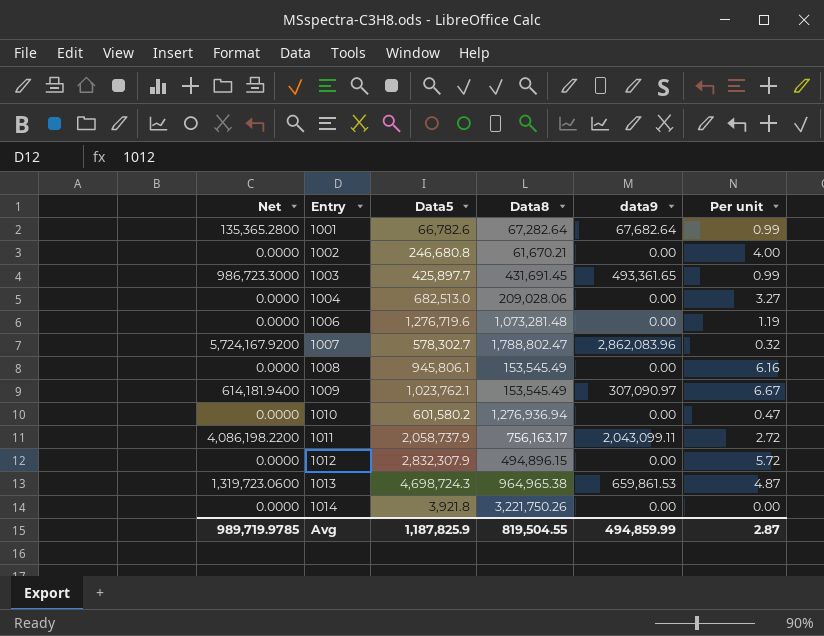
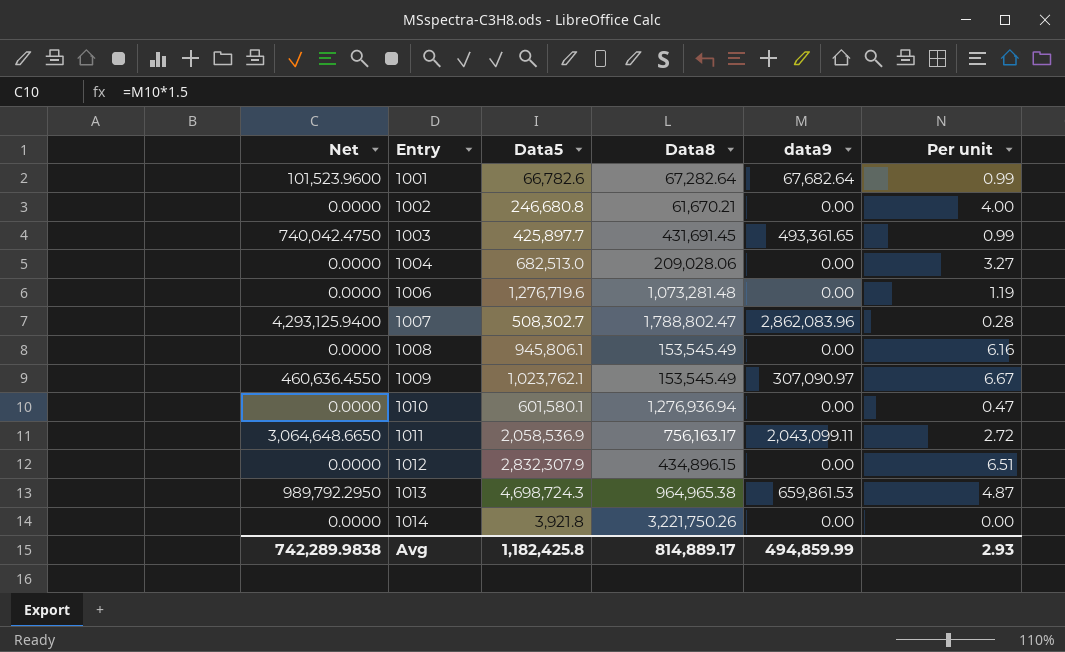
column Net | formula: [data9] * 2 -> [data9] * 1.5
1007 | Data5: 578,302.7 -> 508,302.7
1007 | Per unit: 0.32 -> 0.28
1010 | Data5: 601,580.2 -> 601,580.1
1011 | Data5: 2,058,737.9 -> 2,058,536.9
1012 | Data8: 494,896.15 -> 434,896.15
1012 | Per unit: 5.72 -> 6.51
Avg | Net: 989,719.9785 -> 742,289.9838
Avg | Data5: 1,187,825.9 -> 1,182,425.8
Avg | Data8: 819,504.55 -> 814,889.17
Avg | Per unit: 2.87 -> 2.93

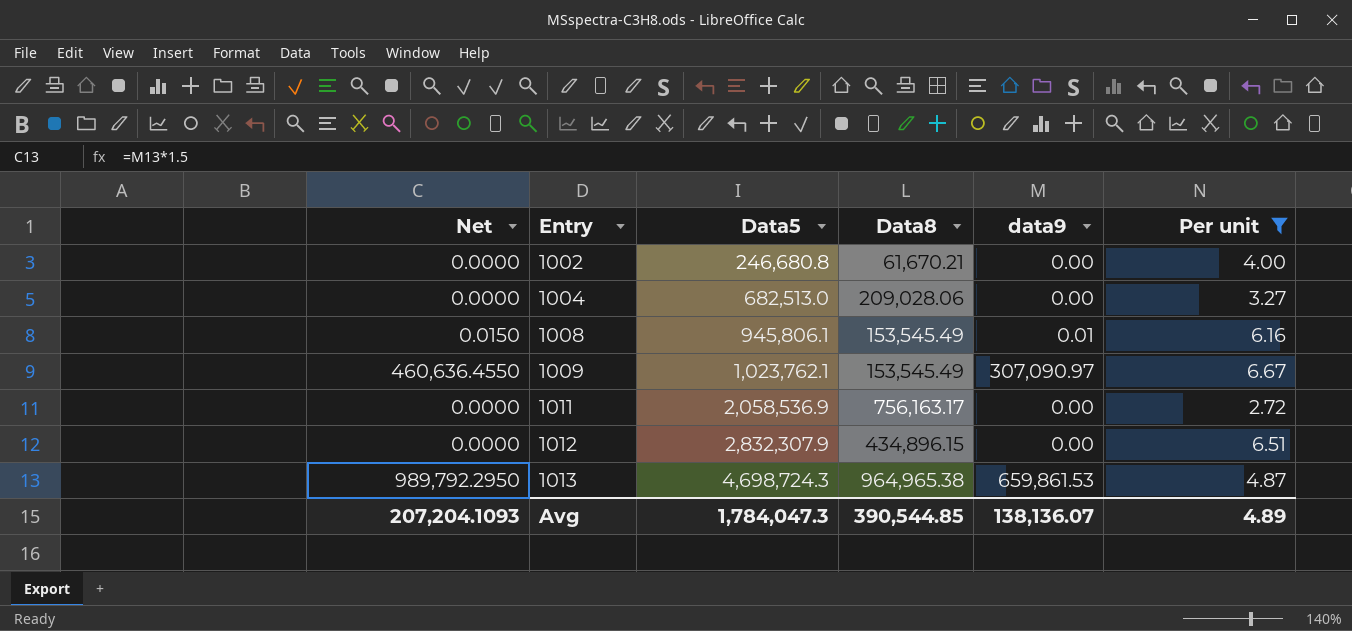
filter: none -> Per unit >= 2.72
1008 | Net: 0.0000 -> 0.0150
1008 | data9: 0.00 -> 0.01
1011 | Net: 3,064,648.6650 -> 0.0000
1011 | data9: 2,043,099.11 -> 0.00
Avg | Net: 742,289.9838 -> 207,204.1093
Avg | Data5: 1,182,425.8 -> 1,784,047.3
Avg | Data8: 814,889.17 -> 390,544.85
Avg | data9: 494,859.99 -> 138,136.07
Avg | Per unit: 2.93 -> 4.89

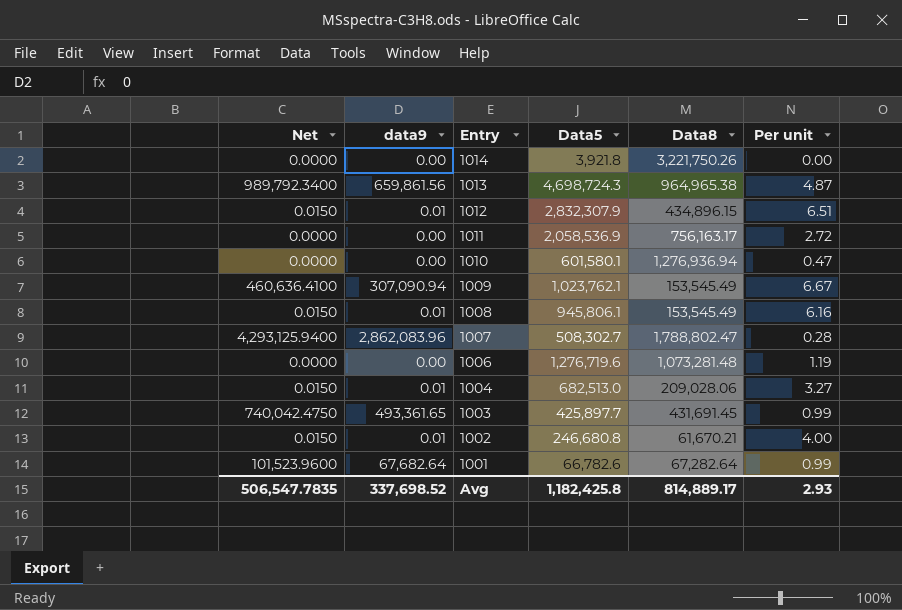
filter: Per unit >= 2.72 -> none
row order: Entry ascending -> Entry descending
column data9 | position: 5 -> 2
1013 | Net: 989,792.2950 -> 989,792.3400
1013 | data9: 659,861.53 -> 659,861.56
1012 | Net: 0.0000 -> 0.0150
1012 | data9: 0.00 -> 0.01
1009 | Net: 460,636.4550 -> 460,636.4100
1009 | data9: 307,090.97 -> 307,090.94
1004 | Net: 0.0000 -> 0.0150
1004 | data9: 0.00 -> 0.01
1002 | Net: 0.0000 -> 0.0150
1002 | data9: 0.00 -> 0.01
Avg | Net: 207,204.1093 -> 506,547.7835
Avg | data9: 138,136.07 -> 337,698.52
Avg | Data5: 1,784,047.3 -> 1,182,425.8
Avg | Data8: 390,544.85 -> 814,889.17
Avg | Per unit: 4.89 -> 2.93

